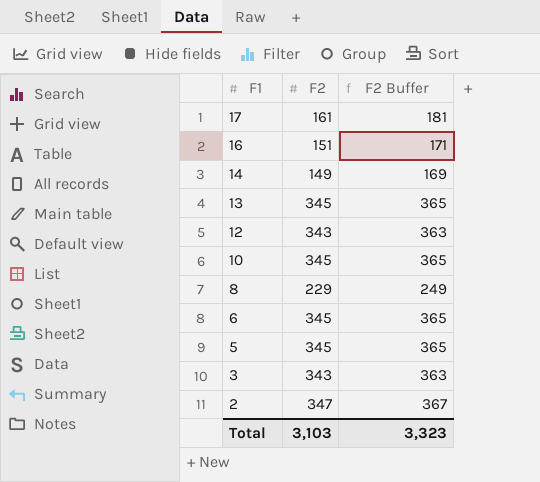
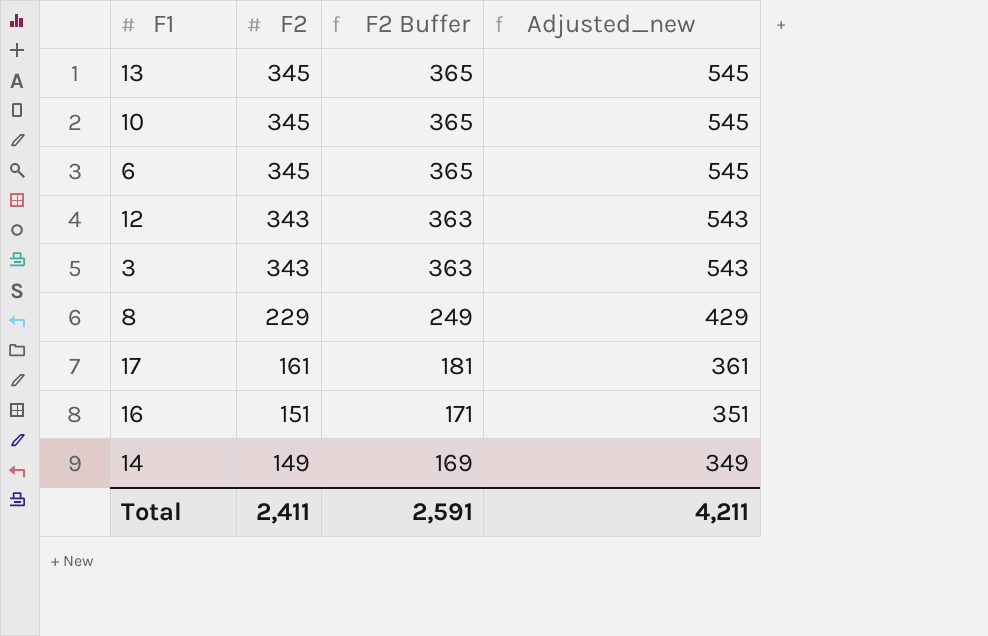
row order: F1 descending -> F2 descending
column Adjusted_new | formula: none -> [F2] + 200
row 5: 345 | 365 -> none
row 2: 347 | 367 -> none
Total | F2: 3,103 -> 2,411
Total | F2 Buffer: 3,323 -> 2,591

